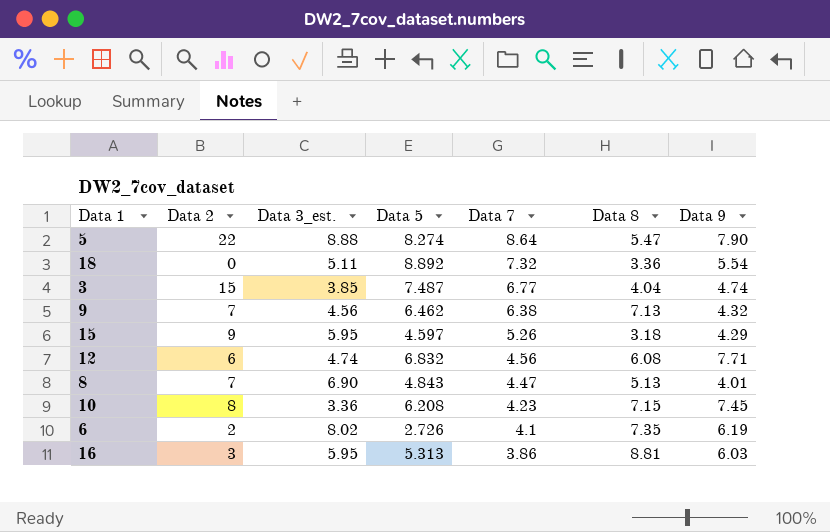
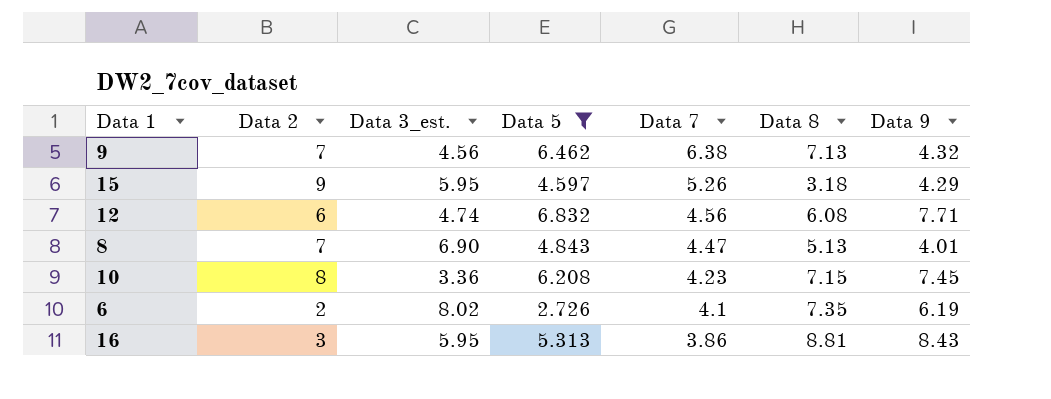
filter: none -> Data 5 <= 6.832
16 | Data 9: 6.03 -> 8.43

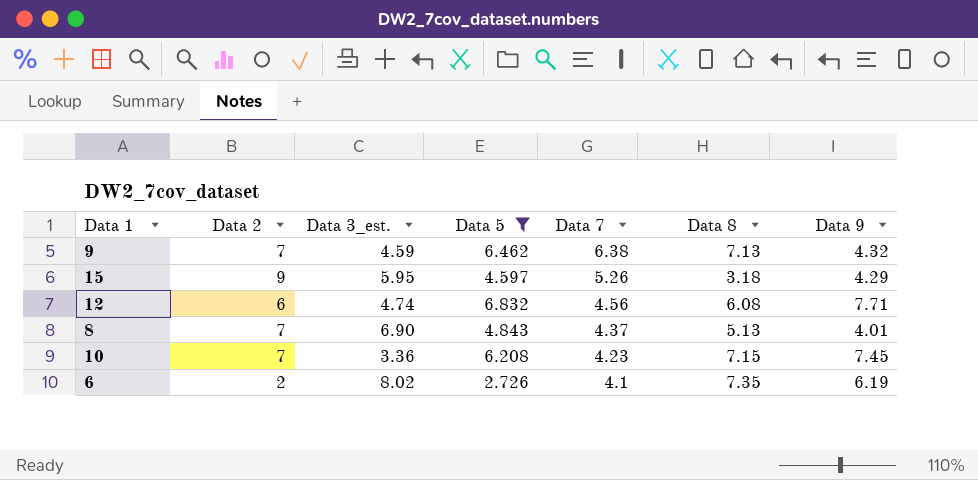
row 16: 3 | 5.95 | 5.313 | 3.86 | 8.81 | 8.43 -> none
9 | Data 3_est.: 4.56 -> 4.59
8 | Data 7: 4.47 -> 4.37
10 | Data 2: 8 -> 7

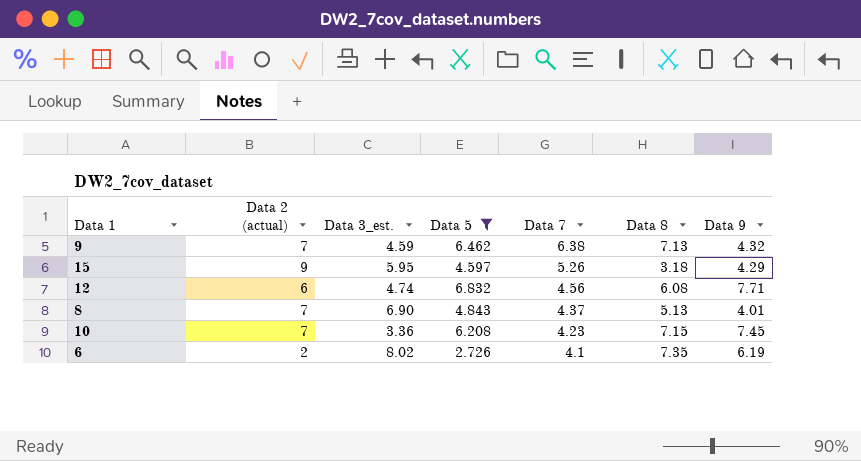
column name: Data 2 -> Data 2 (actual)

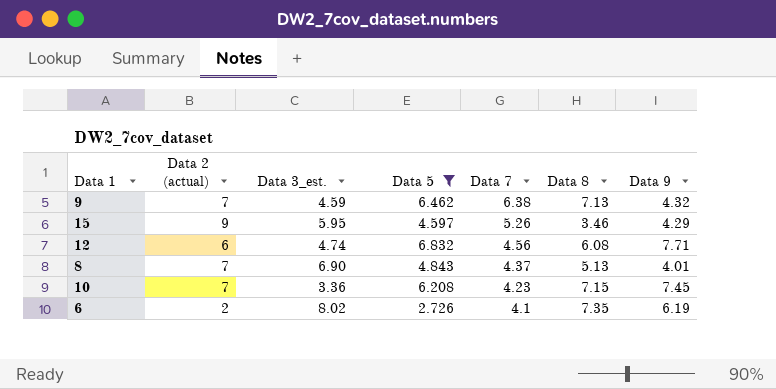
15 | Data 8: 3.18 -> 3.46

